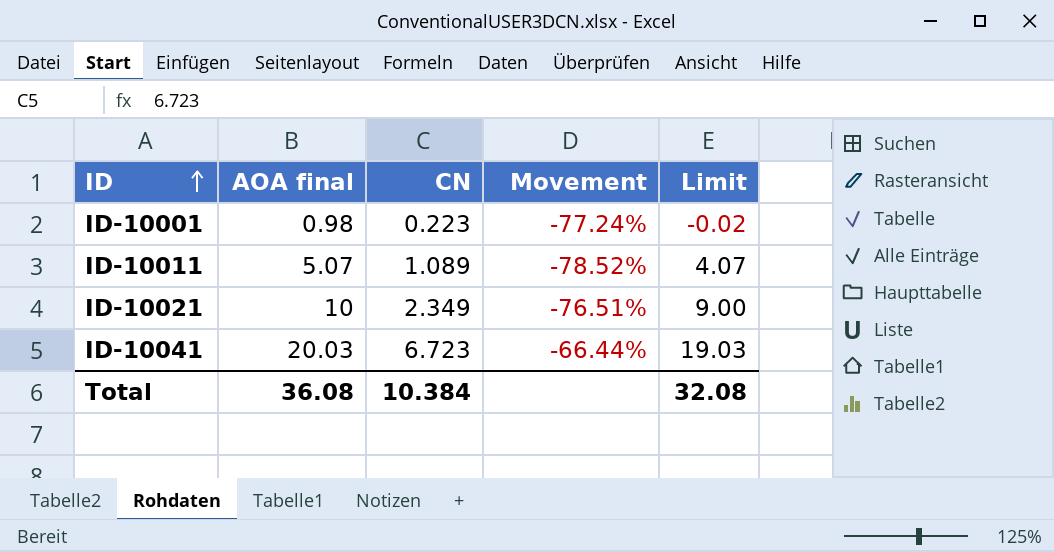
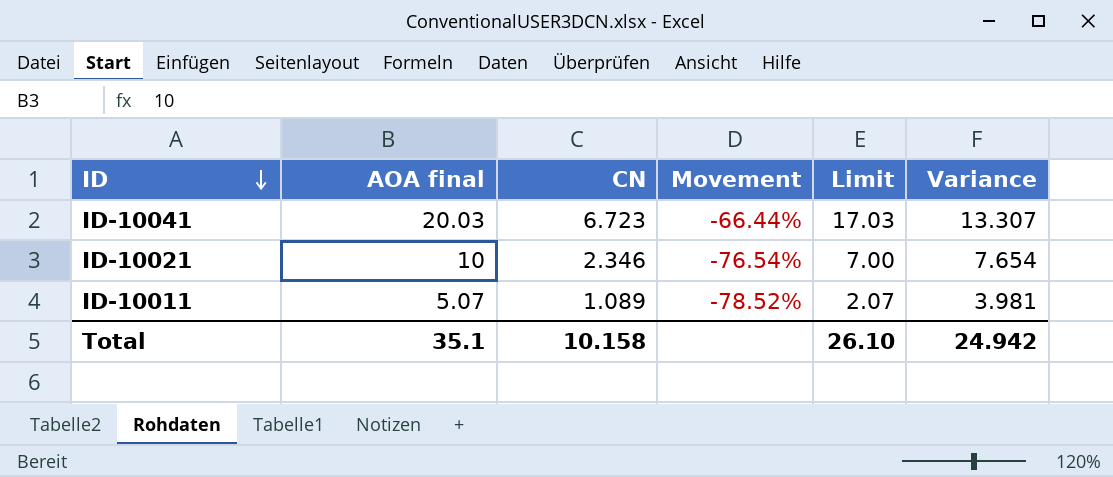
row order: ID ascending -> ID descending
column Limit | formula: [AOA final] - 1 -> [AOA final] - 3
column Variance | formula: none -> [AOA final] - [CN]
row ID-10001: 0.98 | 0.223 | -77.24% | -0.02 -> none
ID-10021 | CN: 2.349 -> 2.346
ID-10021 | Movement: -76.51% -> -76.54%
Total | AOA final: 36.08 -> 35.1
Total | CN: 10.384 -> 10.158
Total | Limit: 32.08 -> 26.10

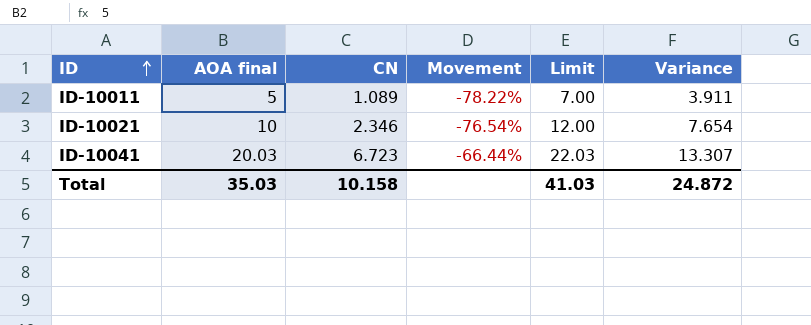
row order: ID descending -> ID ascending
column Limit | formula: [AOA final] - 3 -> [AOA final] + 2
ID-10011 | AOA final: 5.07 -> 5
ID-10011 | Movement: -78.52% -> -78.22%
ID-10011 | Variance: 3.981 -> 3.911
Total | AOA final: 35.1 -> 35.03
Total | Limit: 26.10 -> 41.03
Total | Variance: 24.942 -> 24.872

